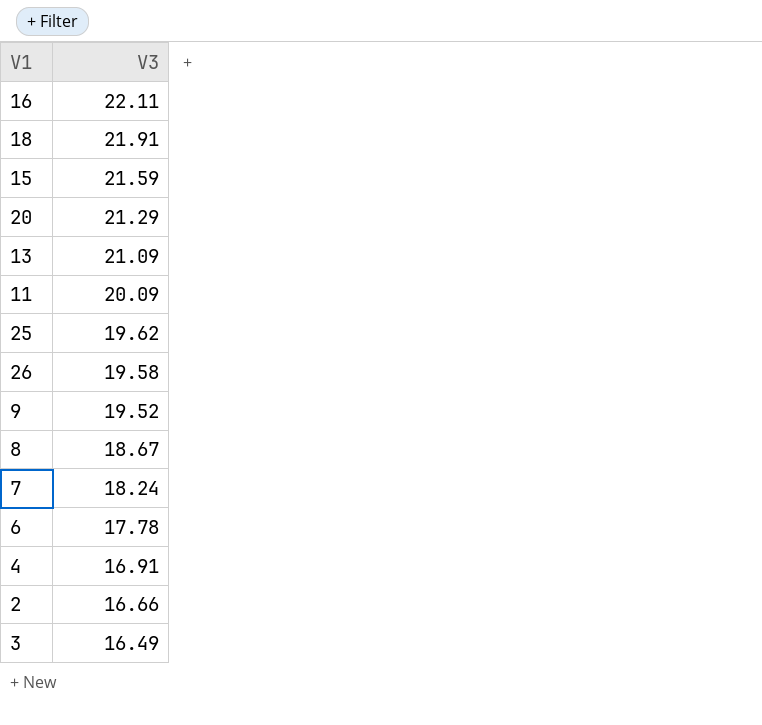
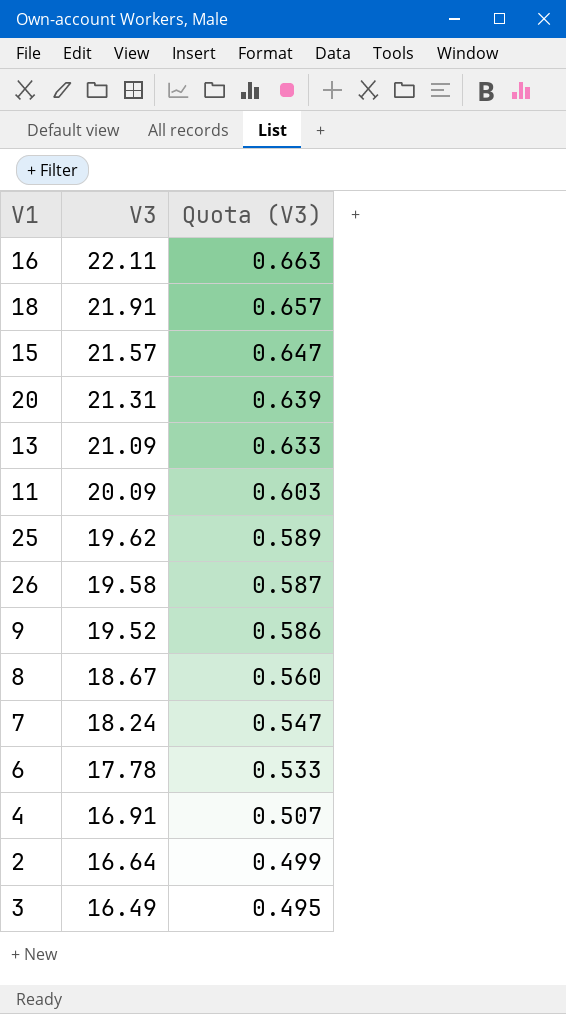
column Quota (V3) | formula: none -> [V3] * 0.03
15 | V3: 21.59 -> 21.57
20 | V3: 21.29 -> 21.31
2 | V3: 16.66 -> 16.64

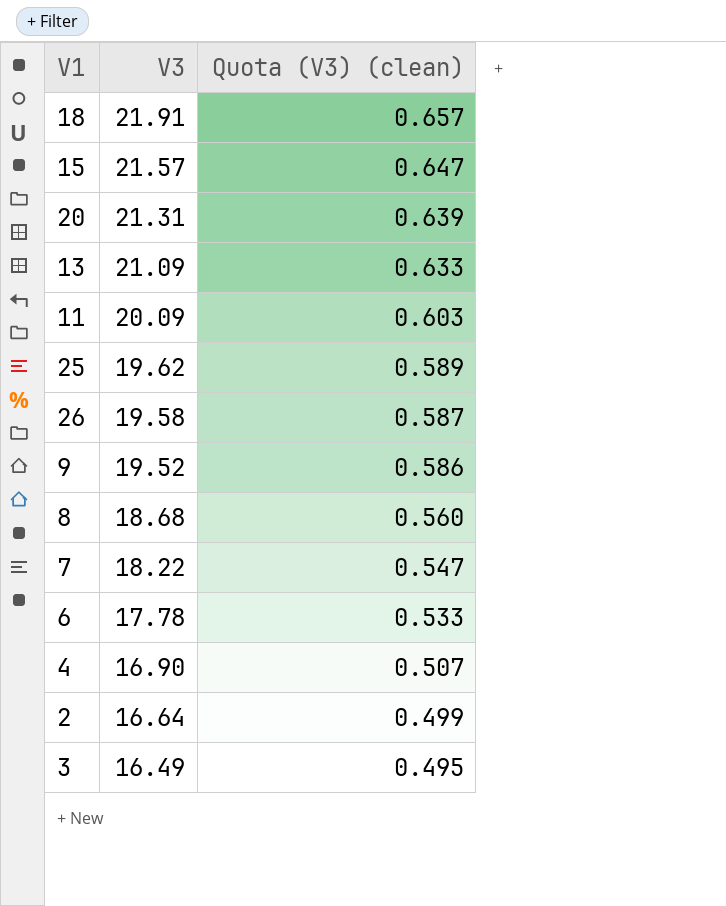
column name: Quota (V3) -> Quota (V3) (clean)
row 16: 22.11 | 0.663 -> none
8 | V3: 18.67 -> 18.68
7 | V3: 18.24 -> 18.22
4 | V3: 16.91 -> 16.90

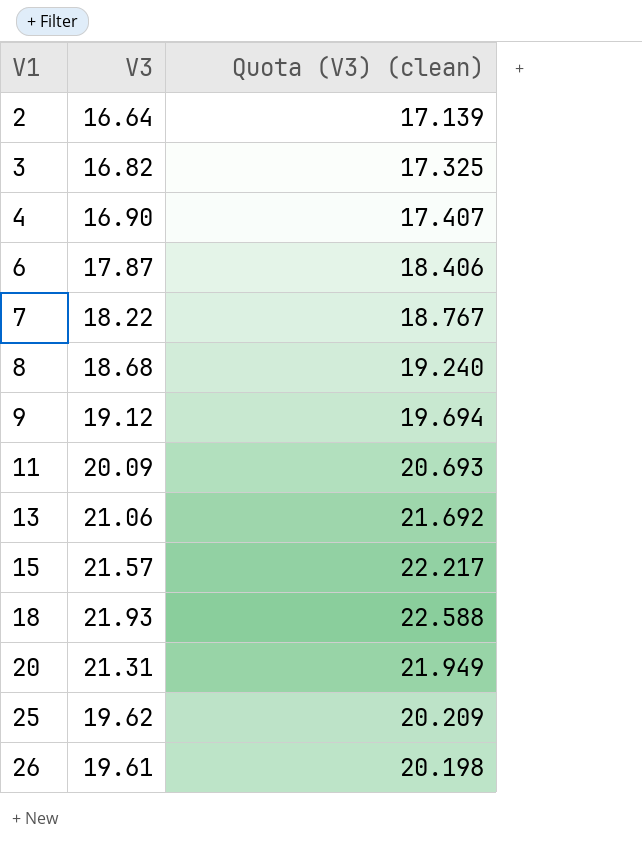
row order: V3 descending -> V1 ascending
column Quota (V3) (clean) | formula: [V3] * 0.03 -> [V3] * 1.03
3 | V3: 16.49 -> 16.82
6 | V3: 17.78 -> 17.87
9 | V3: 19.52 -> 19.12
13 | V3: 21.09 -> 21.06
18 | V3: 21.91 -> 21.93
26 | V3: 19.58 -> 19.61

